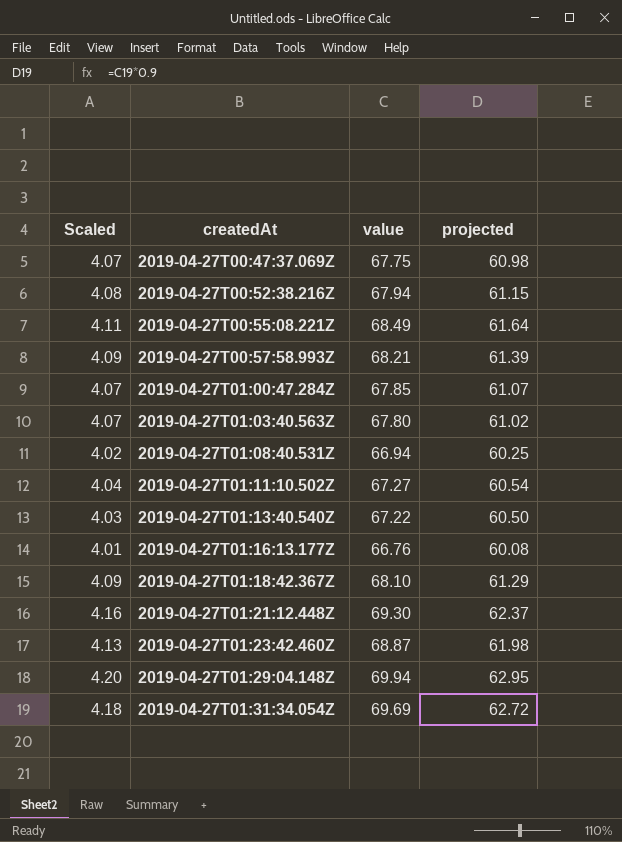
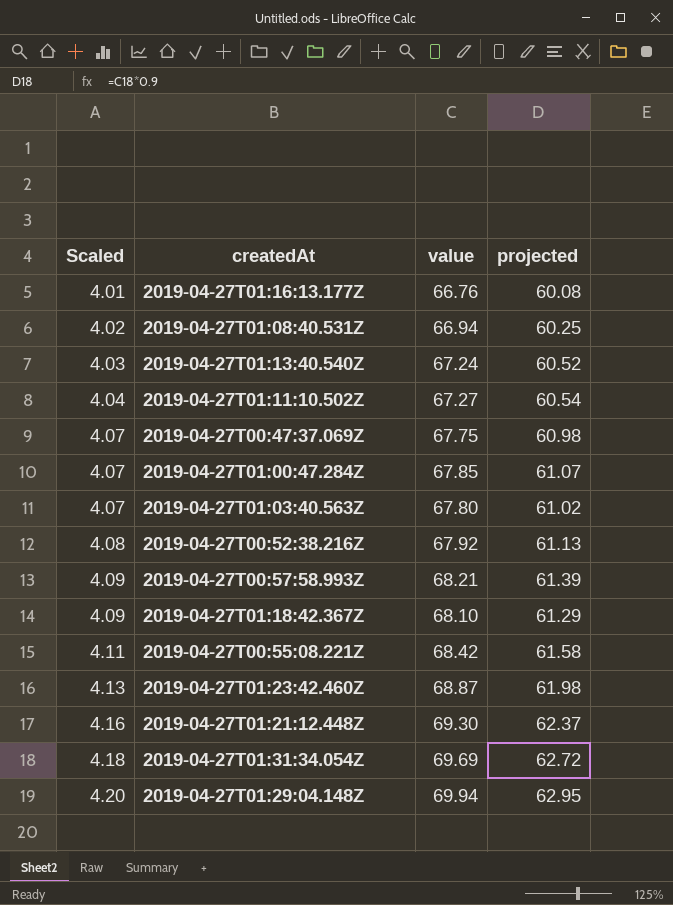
row order: createdAt ascending -> Scaled ascending
2019-04-27T01:13:40.540Z | value: 67.22 -> 67.24
2019-04-27T01:13:40.540Z | projected: 60.50 -> 60.52
2019-04-27T00:52:38.216Z | value: 67.94 -> 67.92
2019-04-27T00:52:38.216Z | projected: 61.15 -> 61.13
2019-04-27T00:55:08.221Z | value: 68.49 -> 68.42
2019-04-27T00:55:08.221Z | projected: 61.64 -> 61.58

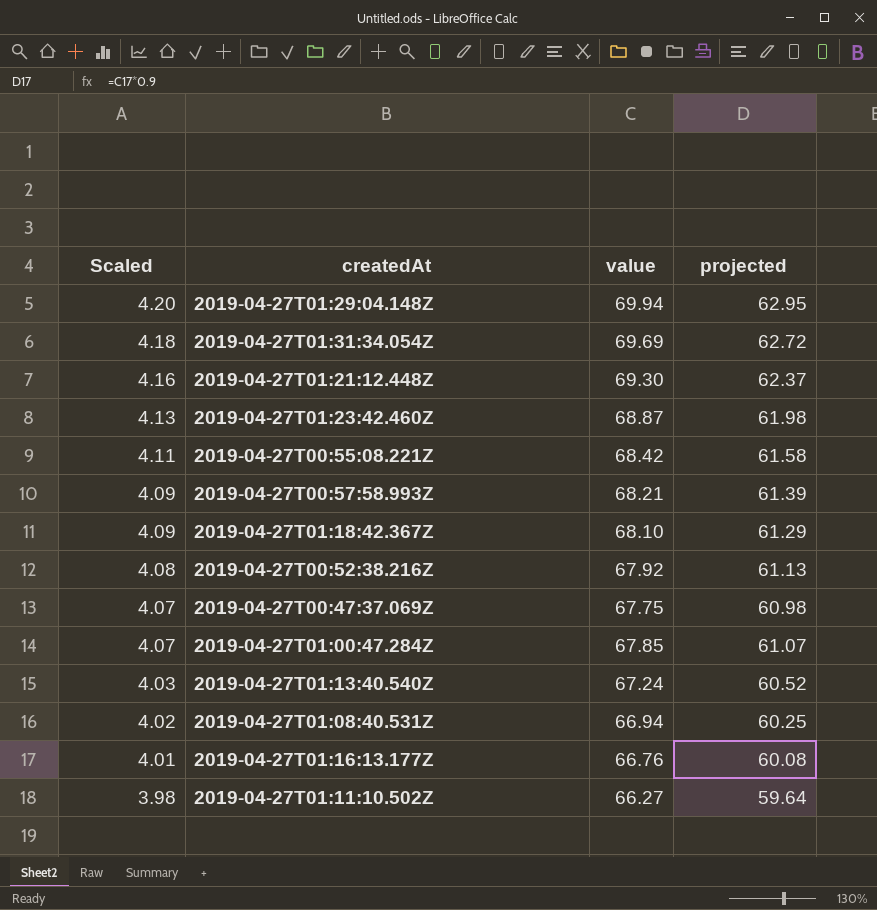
row order: Scaled ascending -> Scaled descending
row 2019-04-27T01:03:40.563Z: 4.07 | 67.80 | 61.02 -> none
2019-04-27T01:11:10.502Z | Scaled: 4.04 -> 3.98
2019-04-27T01:11:10.502Z | value: 67.27 -> 66.27
2019-04-27T01:11:10.502Z | projected: 60.54 -> 59.64

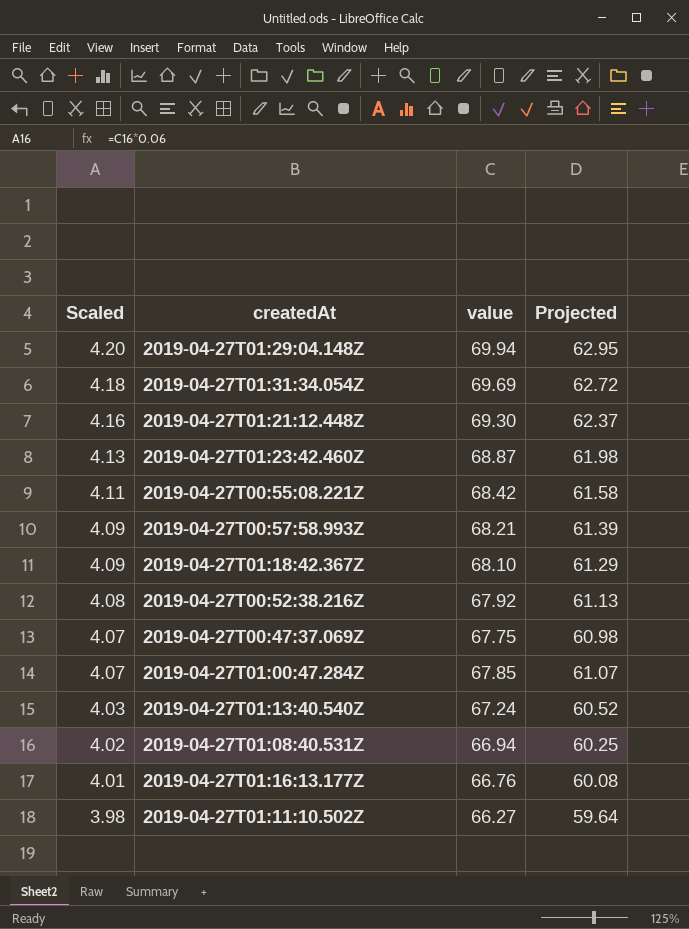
column name: projected -> Projected

